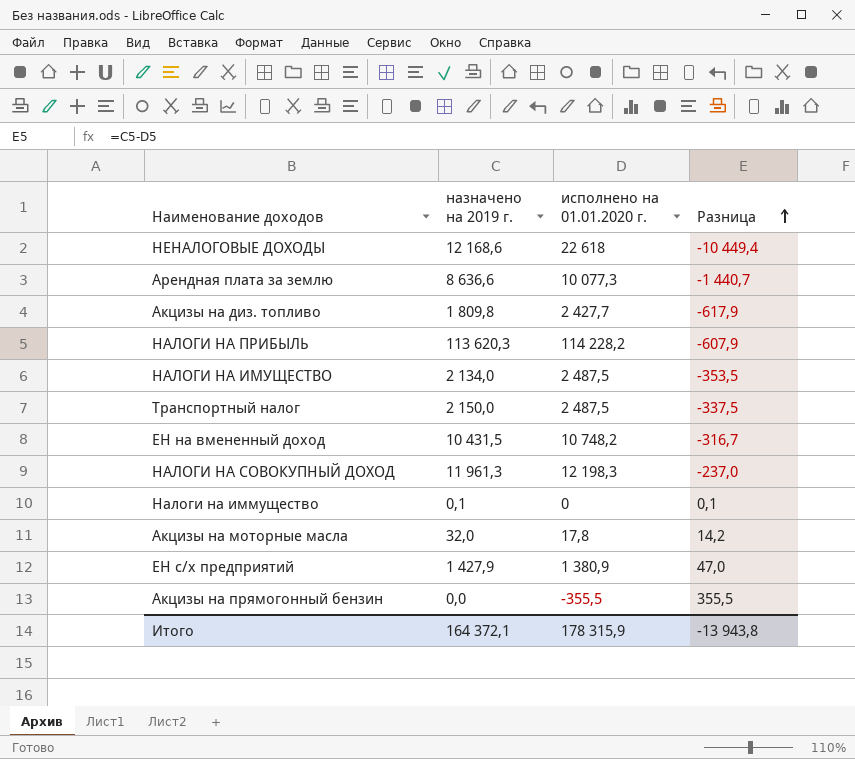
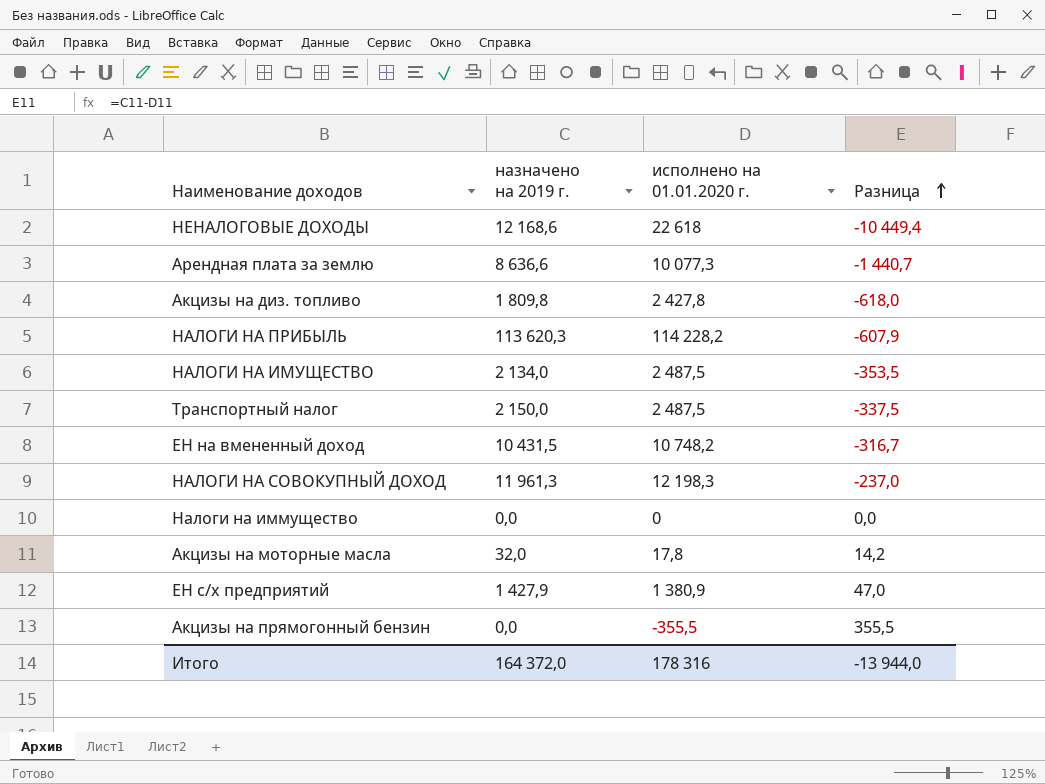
Акцизы на диз. топливо | исполнено на 01.01.2020 г.: 2 427,7 -> 2 427,8
Акцизы на диз. топливо | Разница: -617,9 -> -618,0
Налоги на иммущество | назначено на 2019 г.: 0,1 -> 0,0
Налоги на иммущество | Разница: 0,1 -> 0,0
Итого | назначено на 2019 г.: 164 372,1 -> 164 372,0
Итого | исполнено на 01.01.2020 г.: 178 315,9 -> 178 316
Итого | Разница: -13 943,8 -> -13 944,0

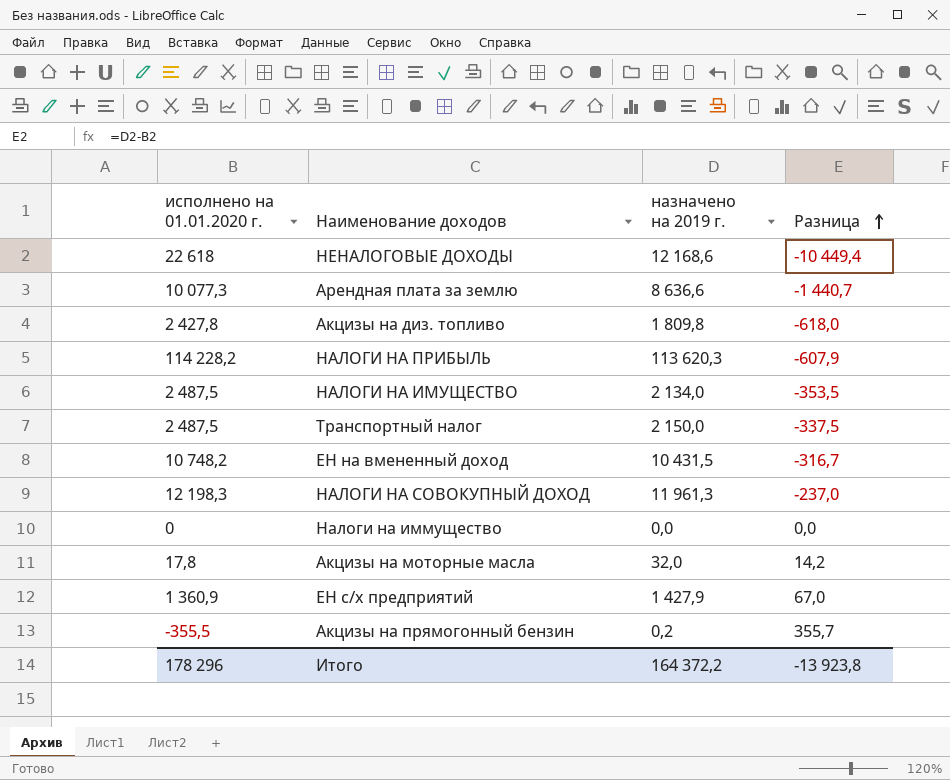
column исполнено на 01.01.2020 г. | position: 3 -> 1
ЕН с/х предприятий | исполнено на 01.01.2020 г.: 1 380,9 -> 1 360,9
ЕН с/х предприятий | Разница: 47,0 -> 67,0
Акцизы на прямогонный бензин | назначено на 2019 г.: 0,0 -> 0,2
Акцизы на прямогонный бензин | Разница: 355,5 -> 355,7
Итого | исполнено на 01.01.2020 г.: 178 316 -> 178 296
Итого | назначено на 2019 г.: 164 372,0 -> 164 372,2
Итого | Разница: -13 944,0 -> -13 923,8

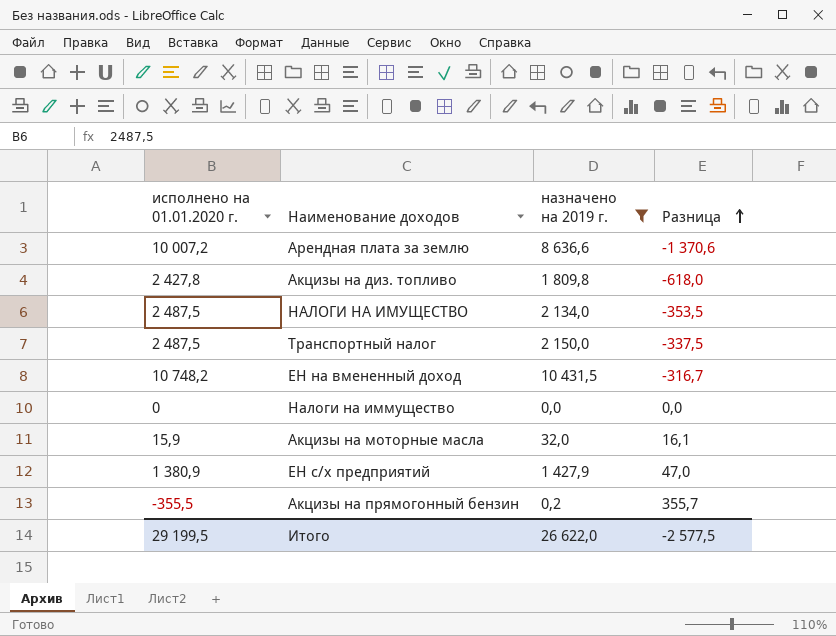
filter: none -> назначено на 2019 г. <= 10 431,5
Арендная плата за землю | исполнено на 01.01.2020 г.: 10 077,3 -> 10 007,2
Арендная плата за землю | Разница: -1 440,7 -> -1 370,6
Акцизы на моторные масла | исполнено на 01.01.2020 г.: 17,8 -> 15,9
Акцизы на моторные масла | Разница: 14,2 -> 16,1
ЕН с/х предприятий | исполнено на 01.01.2020 г.: 1 360,9 -> 1 380,9
ЕН с/х предприятий | Разница: 67,0 -> 47,0
Итого | исполнено на 01.01.2020 г.: 178 296 -> 29 199,5
Итого | назначено на 2019 г.: 164 372,2 -> 26 622,0
Итого | Разница: -13 923,8 -> -2 577,5

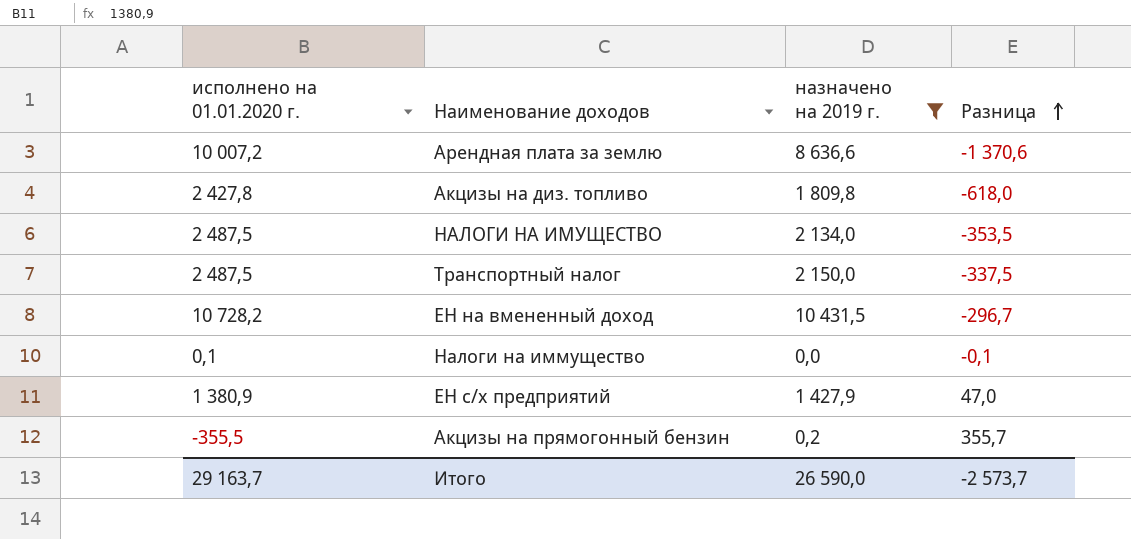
row Акцизы на моторные масла: 15,9 | 32,0 | 16,1 -> none
ЕН на вмененный доход | исполнено на 01.01.2020 г.: 10 748,2 -> 10 728,2
ЕН на вмененный доход | Разница: -316,7 -> -296,7
Налоги на иммущество | исполнено на 01.01.2020 г.: 0 -> 0,1
Налоги на иммущество | Разница: 0,0 -> -0,1
Итого | исполнено на 01.01.2020 г.: 29 199,5 -> 29 163,7
Итого | назначено на 2019 г.: 26 622,0 -> 26 590,0
Итого | Разница: -2 577,5 -> -2 573,7

